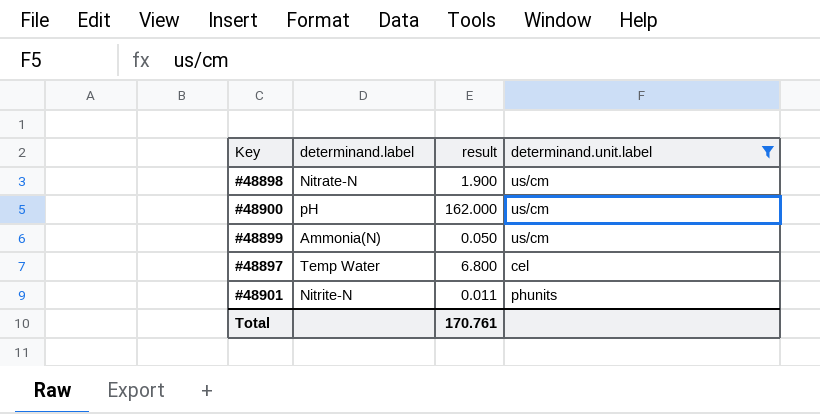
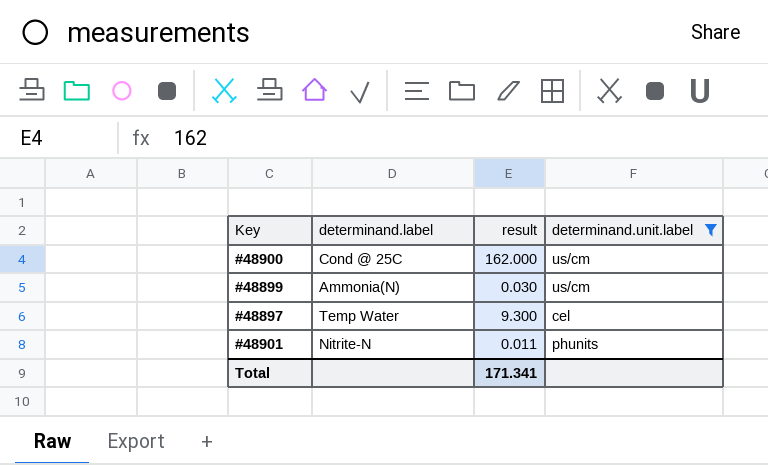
row #48898: Nitrate-N | 1.900 | us/cm -> none
#48900 | determinand.label: pH -> Cond @ 25C
#48899 | result: 0.050 -> 0.030
#48897 | result: 6.800 -> 9.300
Total | result: 170.761 -> 171.341

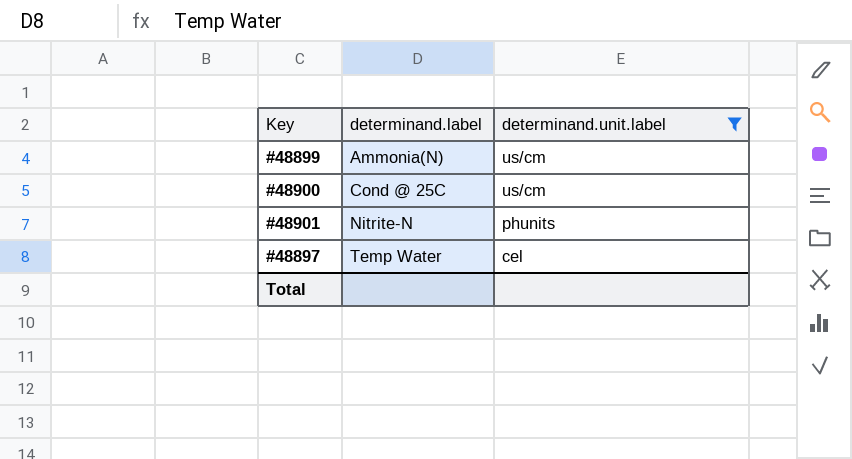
row order: none -> determinand.label ascending
column result | position: 3 -> none

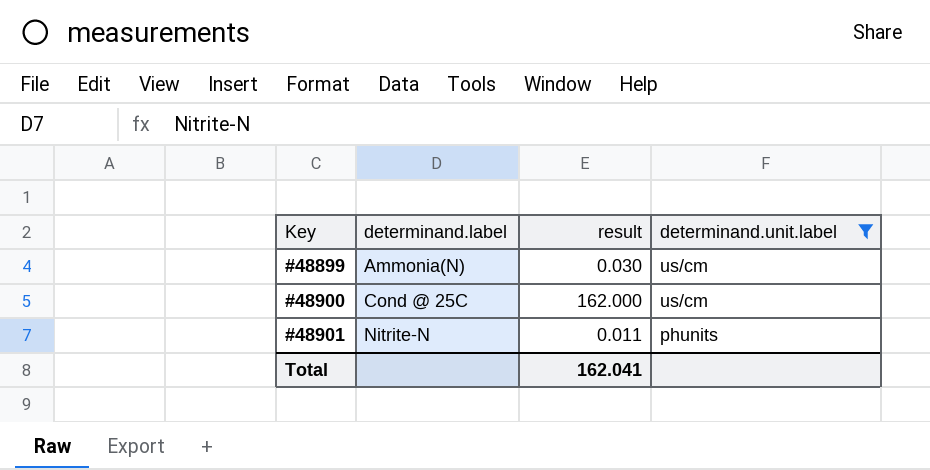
column result | position: none -> 3
row #48897: Temp Water | cel -> none

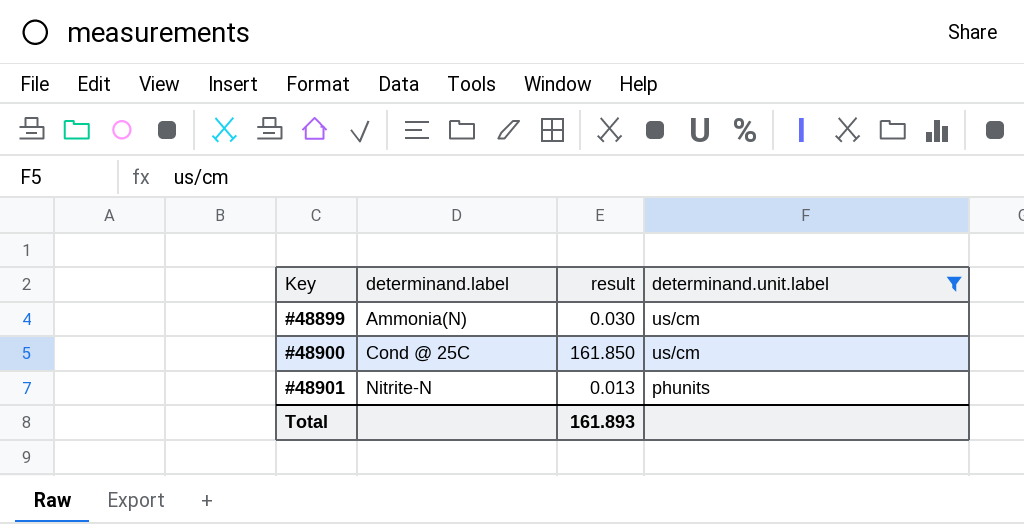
#48900 | result: 162.000 -> 161.850
#48901 | result: 0.011 -> 0.013
Total | result: 162.041 -> 161.893

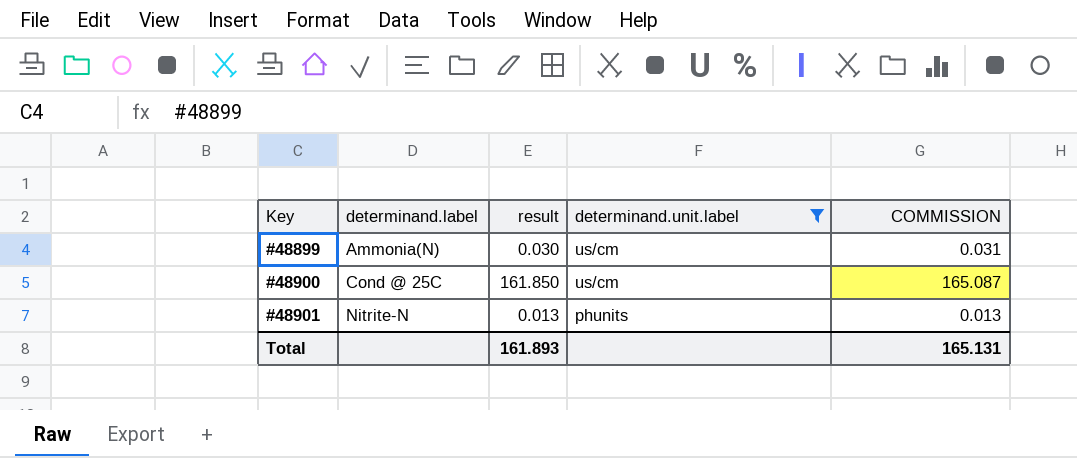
column COMMISSION | formula: none -> [result] * 1.02

